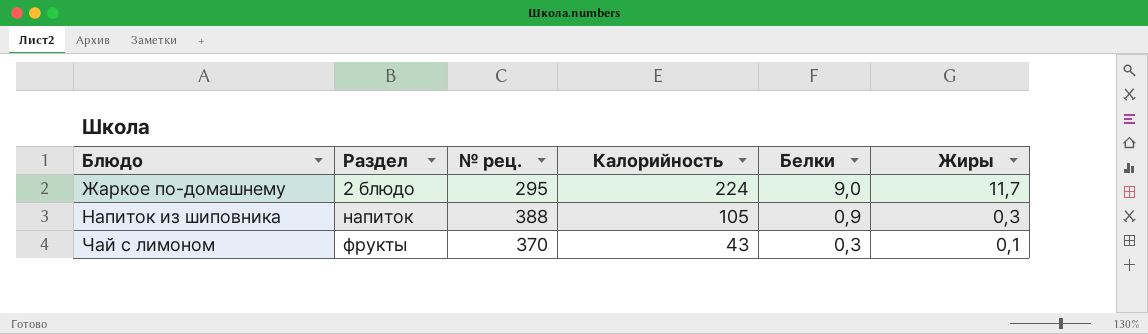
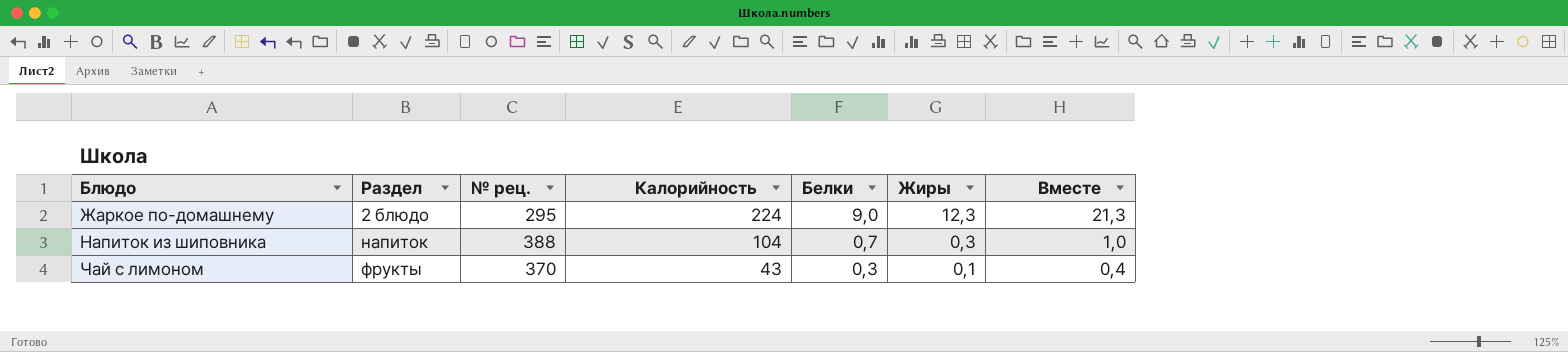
column Вместе | formula: none -> [Белки] + [Жиры]
Жаркое по-домашнему | Жиры: 11,7 -> 12,3
Напиток из шиповника | Калорийность: 105 -> 104
Напиток из шиповника | Белки: 0,9 -> 0,7

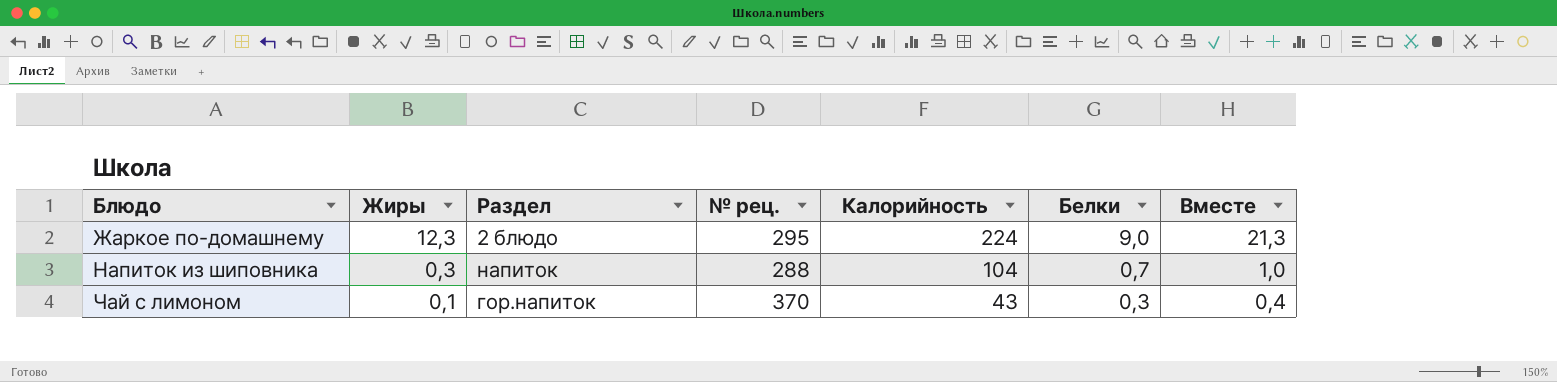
column Жиры | position: 6 -> 2
Напиток из шиповника | № рец.: 388 -> 288
Чай с лимоном | Раздел: фрукты -> гор.напиток

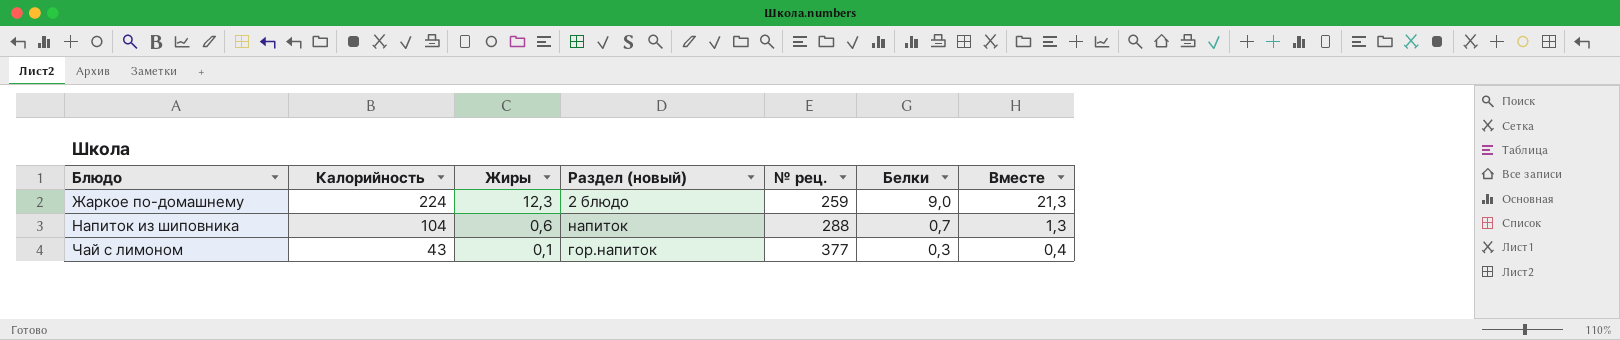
column Калорийность | position: 5 -> 2
column name: Раздел -> Раздел (новый)
Жаркое по-домашнему | № рец.: 295 -> 259
Напиток из шиповника | Жиры: 0,3 -> 0,6
Напиток из шиповника | Вместе: 1,0 -> 1,3
Чай с лимоном | № рец.: 370 -> 377

